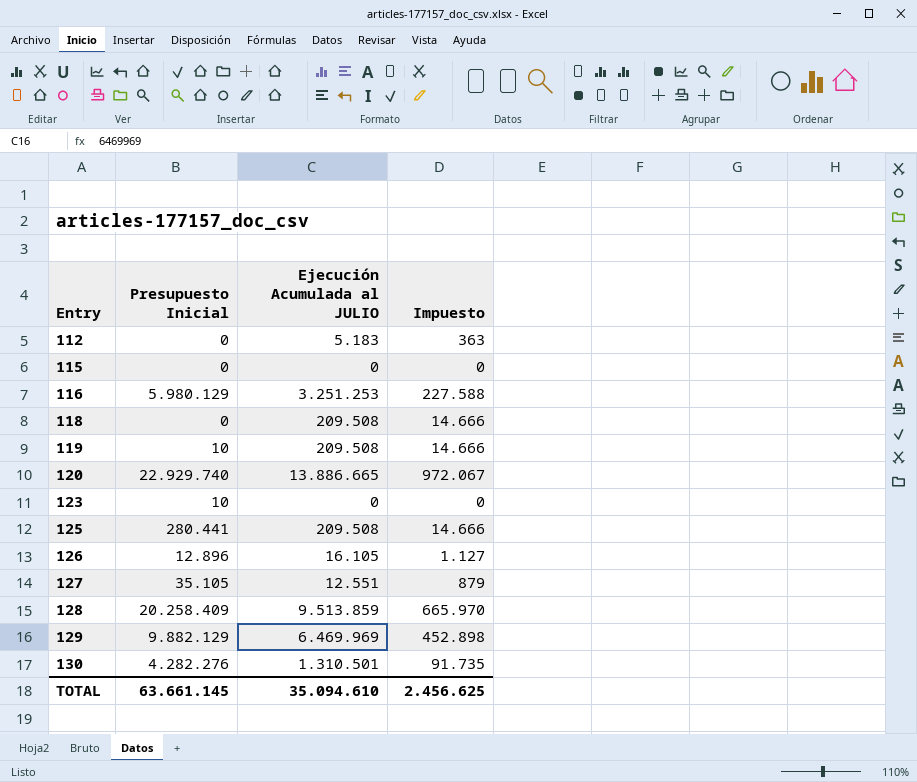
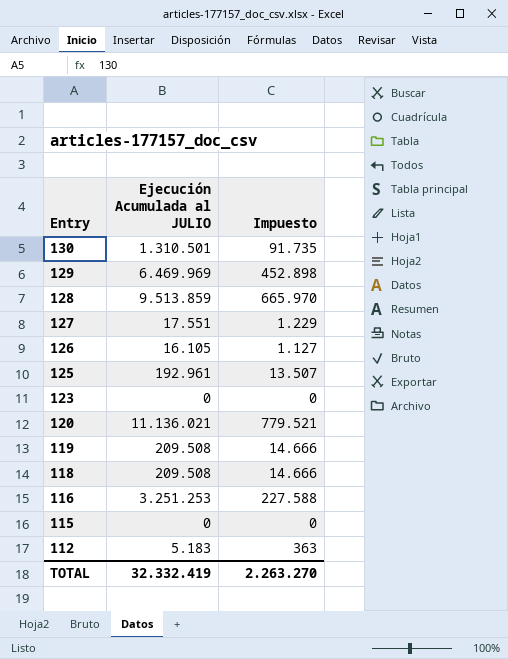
row order: Entry ascending -> Entry descending
column Presupuesto Inicial | position: 2 -> none
127 | Ejecución Acumulada al JULIO: 12.551 -> 17.551
127 | Impuesto: 879 -> 1.229
125 | Ejecución Acumulada al JULIO: 209.508 -> 192.961
125 | Impuesto: 14.666 -> 13.507
120 | Ejecución Acumulada al JULIO: 13.886.665 -> 11.136.021
120 | Impuesto: 972.067 -> 779.521
TOTAL | Ejecución Acumulada al JULIO: 35.094.610 -> 32.332.419
TOTAL | Impuesto: 2.456.625 -> 2.263.270

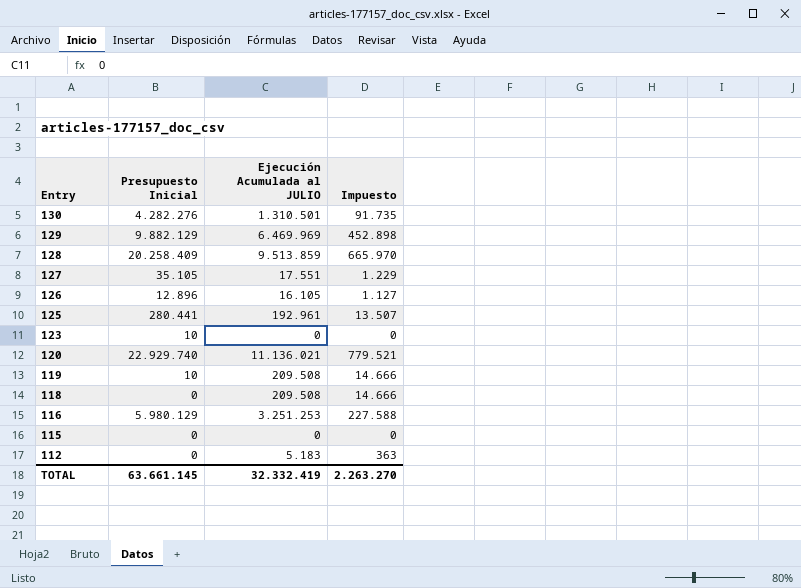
column Presupuesto Inicial | position: none -> 2

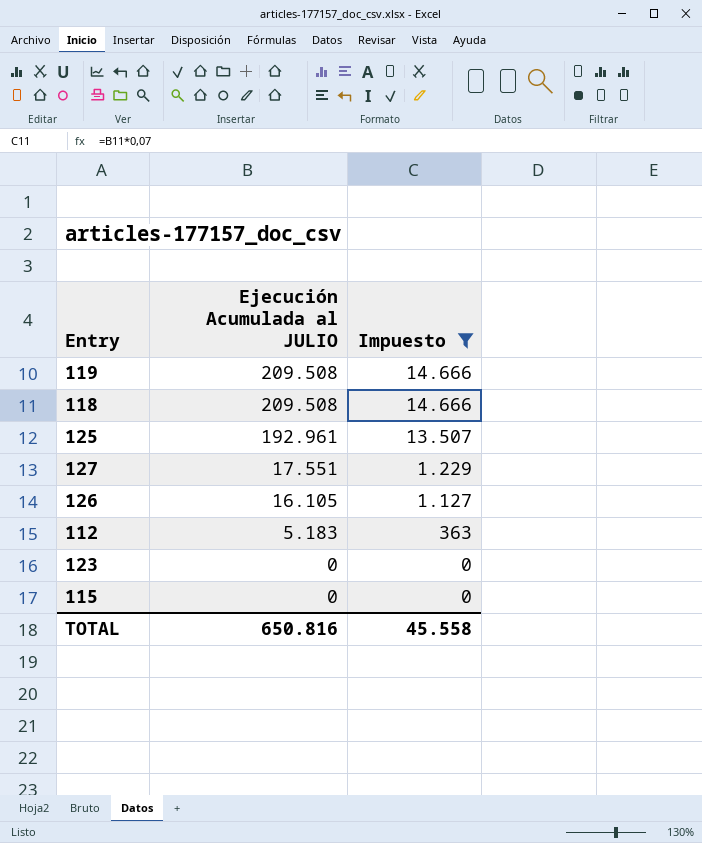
filter: none -> Impuesto <= 14.666
row order: Entry descending -> Ejecución Acumulada al JULIO descending
column Presupuesto Inicial | position: 2 -> none
TOTAL | Ejecución Acumulada al JULIO: 32.332.419 -> 650.816
TOTAL | Impuesto: 2.263.270 -> 45.558

